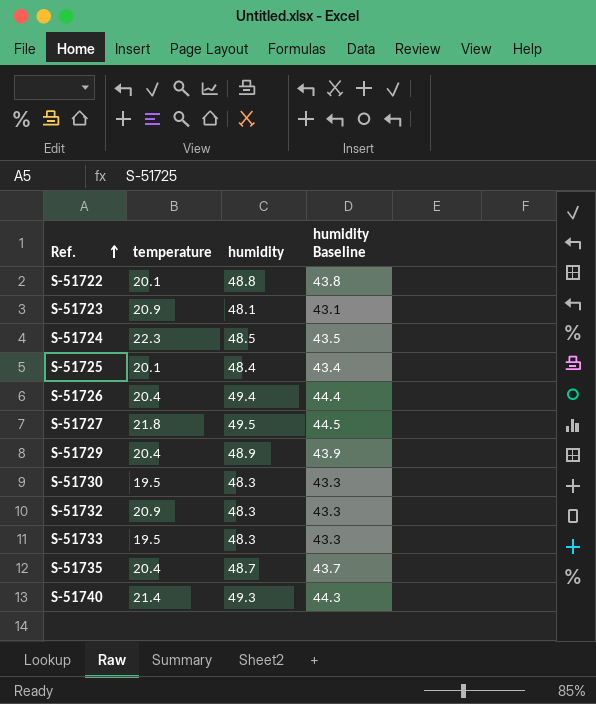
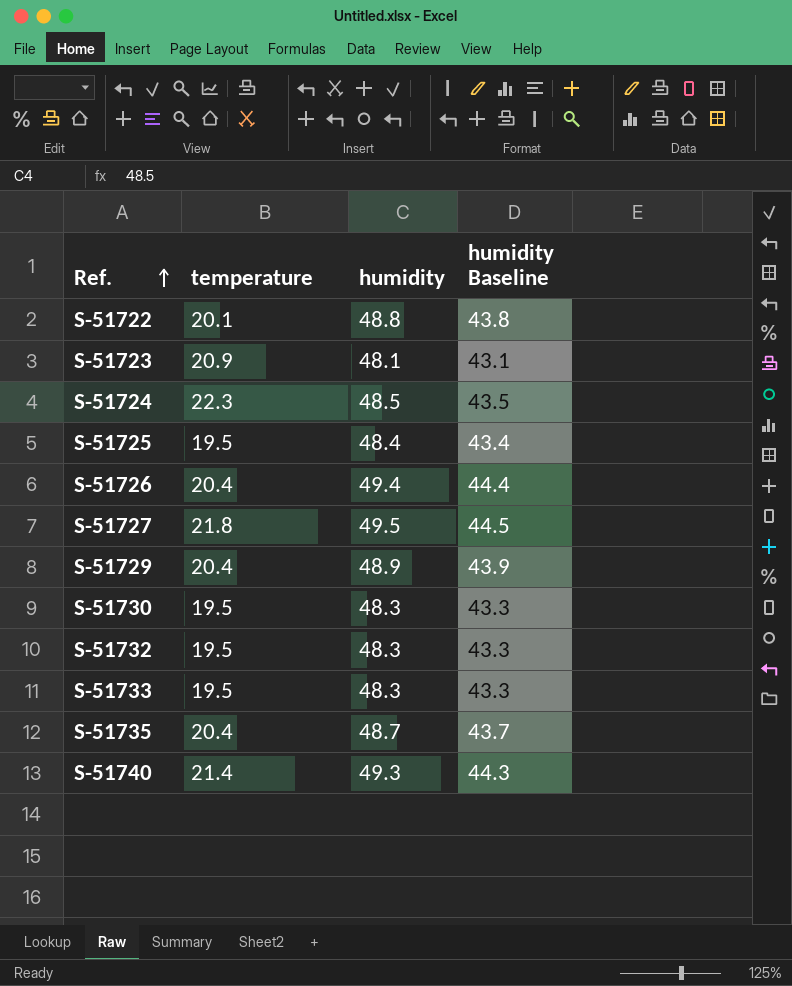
S-51725 | temperature: 20.1 -> 19.5
S-51732 | temperature: 20.9 -> 19.5

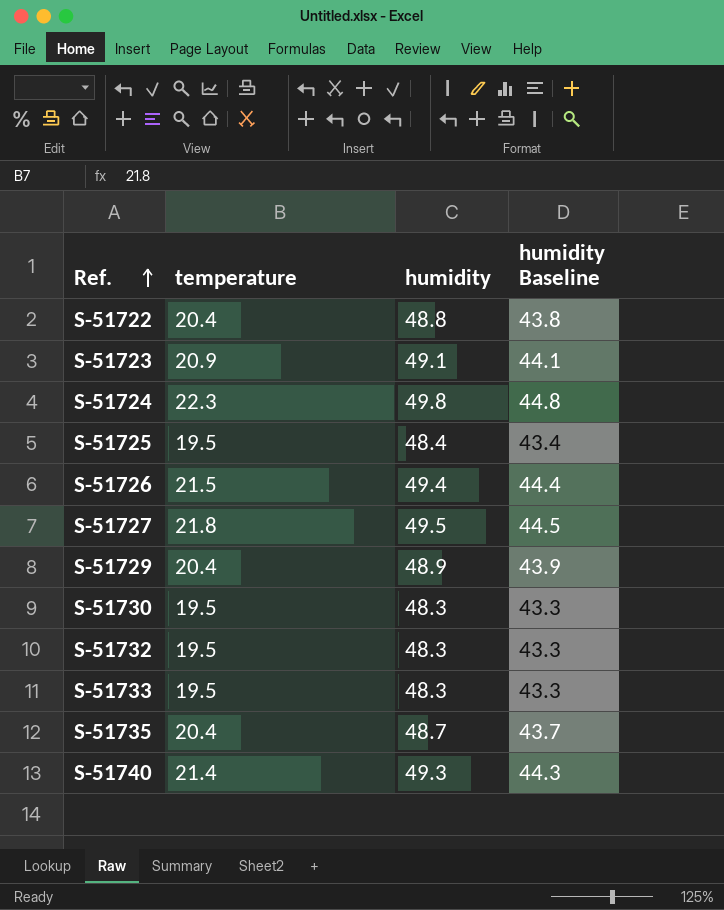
S-51722 | temperature: 20.1 -> 20.4
S-51723 | humidity: 48.1 -> 49.1
S-51723 | humidity Baseline: 43.1 -> 44.1
S-51724 | humidity: 48.5 -> 49.8
S-51724 | humidity Baseline: 43.5 -> 44.8
S-51726 | temperature: 20.4 -> 21.5

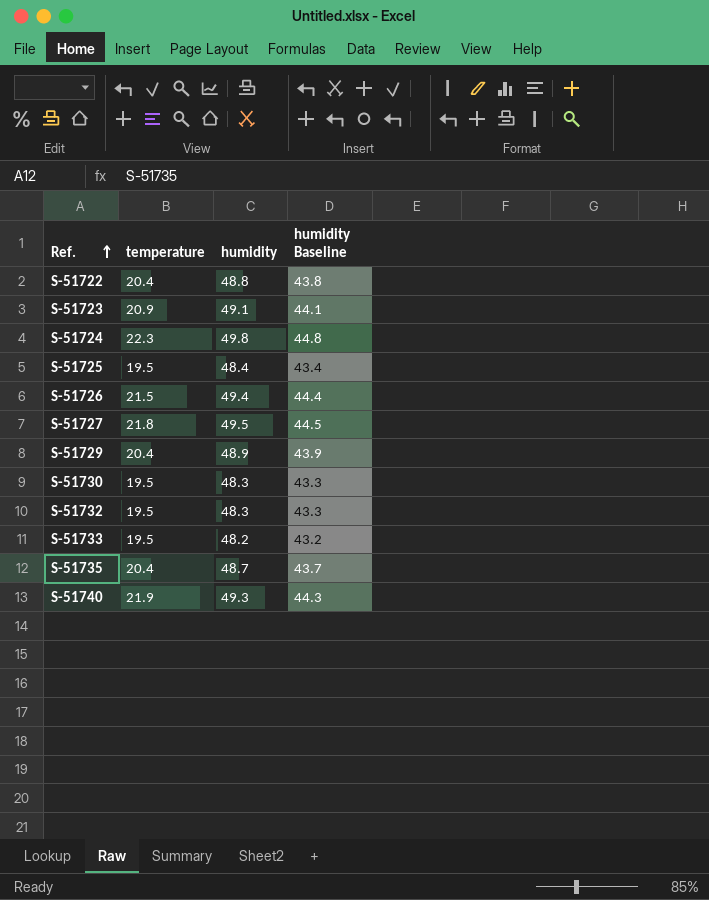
S-51733 | humidity: 48.3 -> 48.2
S-51733 | humidity Baseline: 43.3 -> 43.2
S-51740 | temperature: 21.4 -> 21.9

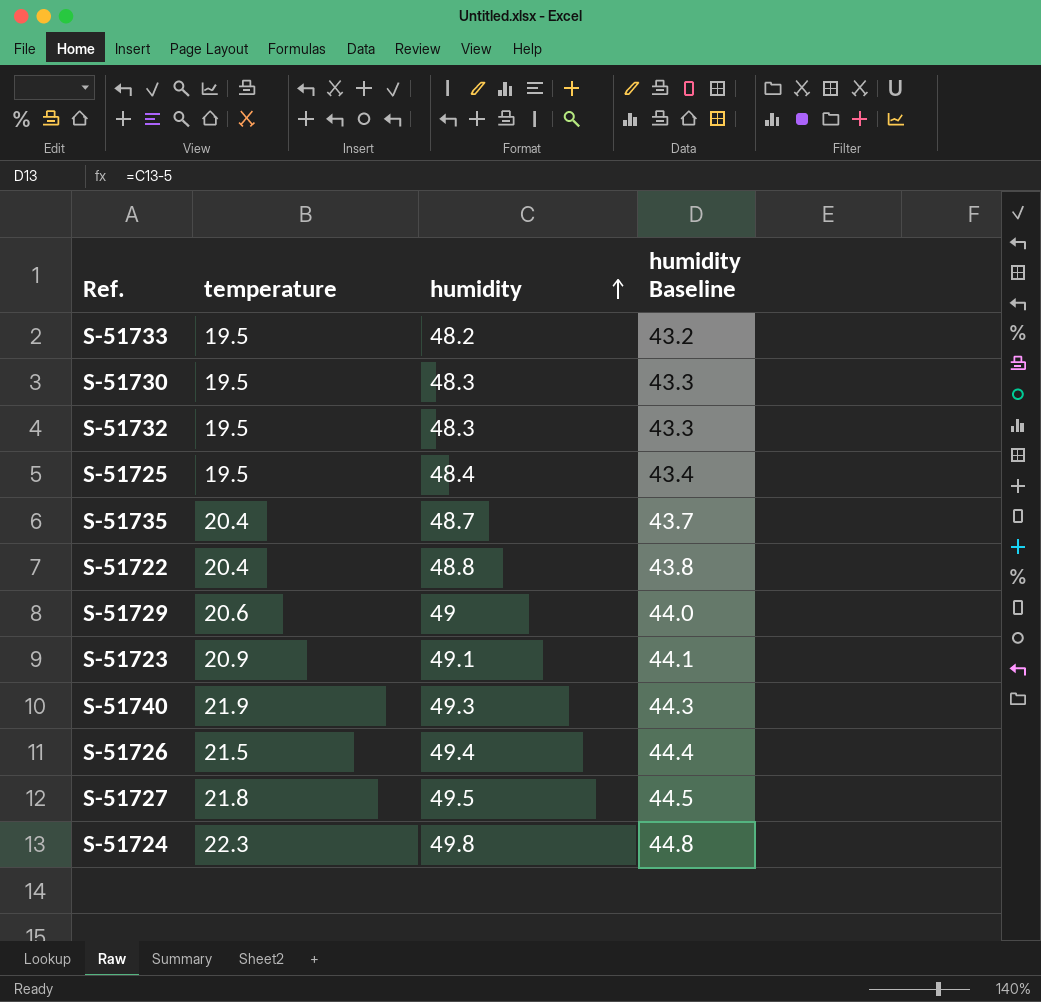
row order: Ref. ascending -> humidity ascending
S-51729 | temperature: 20.4 -> 20.6
S-51729 | humidity: 48.9 -> 49
S-51729 | humidity Baseline: 43.9 -> 44.0

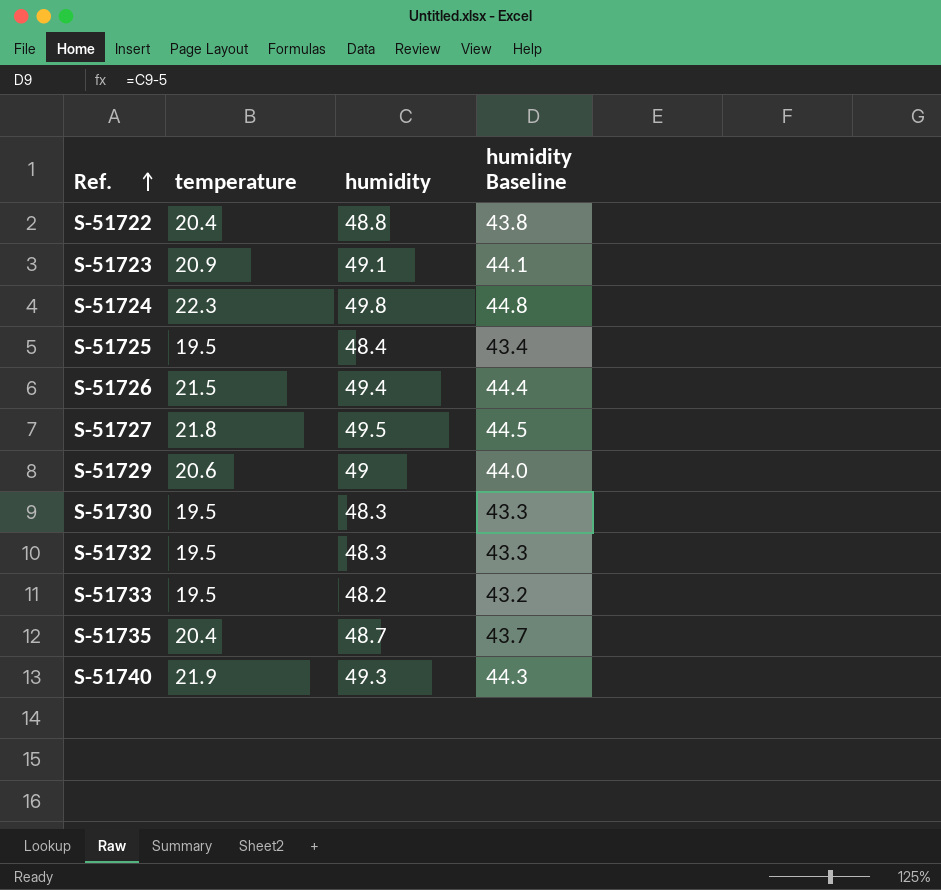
row order: humidity ascending -> Ref. ascending

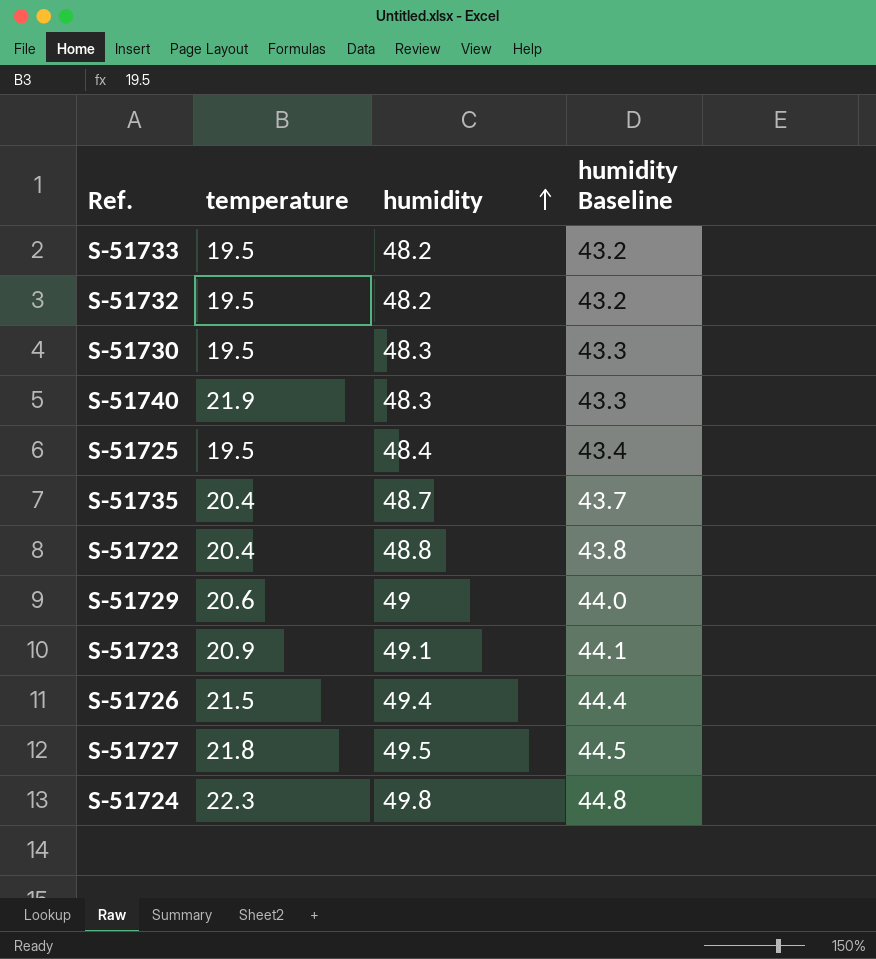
row order: Ref. ascending -> humidity ascending
S-51732 | humidity: 48.3 -> 48.2
S-51732 | humidity Baseline: 43.3 -> 43.2
S-51740 | humidity: 49.3 -> 48.3
S-51740 | humidity Baseline: 44.3 -> 43.3

